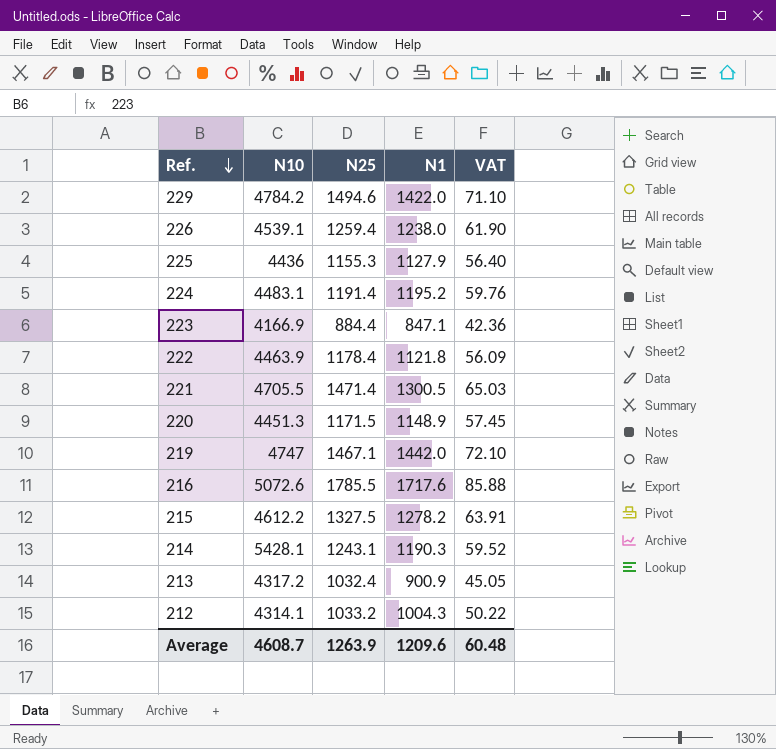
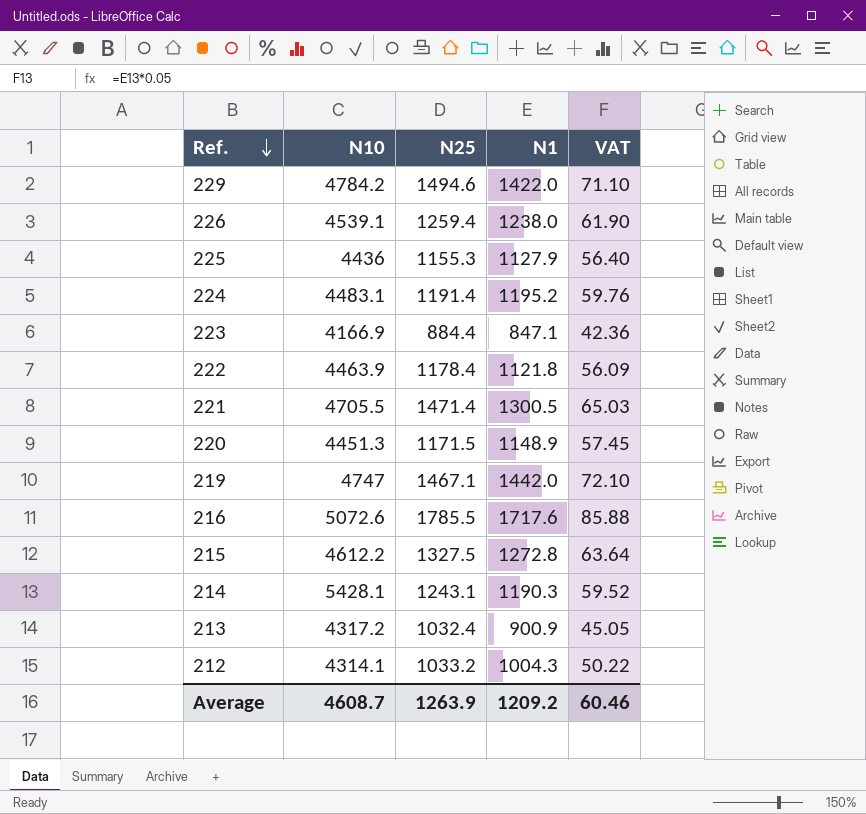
215 | N1: 1278.2 -> 1272.8
215 | VAT: 63.91 -> 63.64
Average | N1: 1209.6 -> 1209.2
Average | VAT: 60.48 -> 60.46

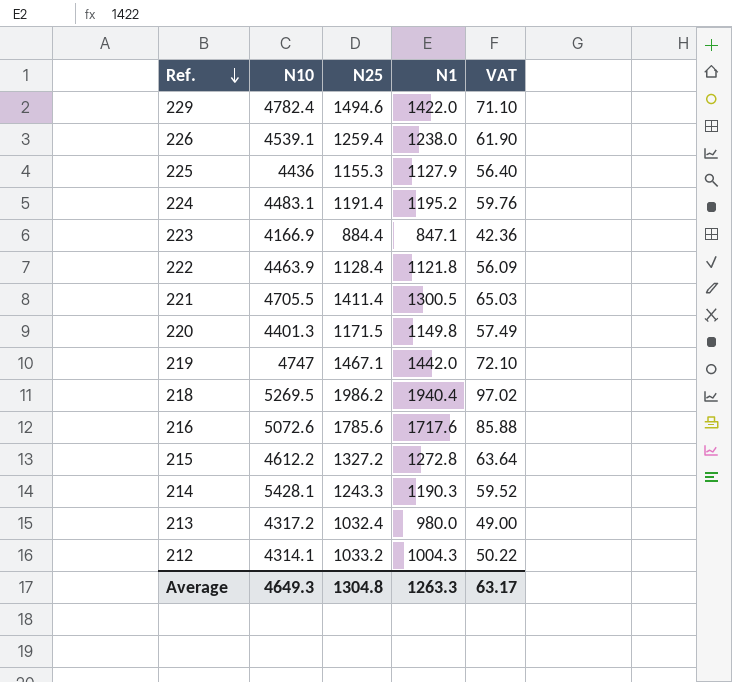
229 | N10: 4784.2 -> 4782.4
222 | N25: 1178.4 -> 1128.4
221 | N25: 1471.4 -> 1411.4
220 | N10: 4451.3 -> 4401.3
220 | N1: 1148.9 -> 1149.8
220 | VAT: 57.45 -> 57.49
row 218: none -> 5269.5 | 1986.2 | 1940.4 | 97.02
216 | N25: 1785.5 -> 1785.6
215 | N25: 1327.5 -> 1327.2
214 | N25: 1243.1 -> 1243.3
213 | N1: 900.9 -> 980.0
213 | VAT: 45.05 -> 49.00
Average | N10: 4608.7 -> 4649.3
Average | N25: 1263.9 -> 1304.8
Average | N1: 1209.2 -> 1263.3
Average | VAT: 60.46 -> 63.17

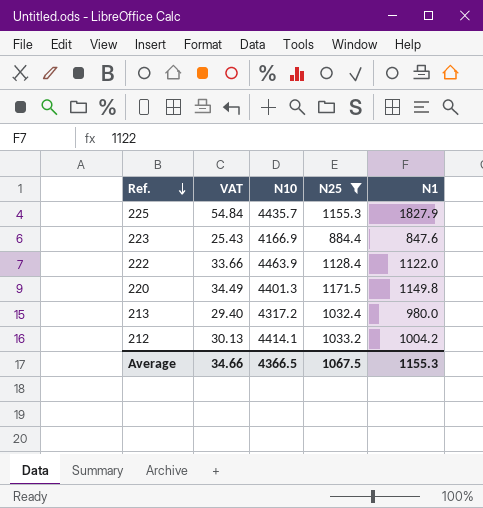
filter: none -> N25 <= 1171.5
column VAT | formula: [N1] * 0.05 -> [N1] * 0.03
column VAT | position: 5 -> 2
225 | N10: 4436 -> 4435.7
225 | N1: 1127.9 -> 1827.9
223 | N1: 847.1 -> 847.6
222 | N1: 1121.8 -> 1122.0
212 | N10: 4314.1 -> 4414.1
212 | N1: 1004.3 -> 1004.2
Average | VAT: 63.17 -> 34.66
Average | N10: 4649.3 -> 4366.5
Average | N25: 1304.8 -> 1067.5
Average | N1: 1263.3 -> 1155.3

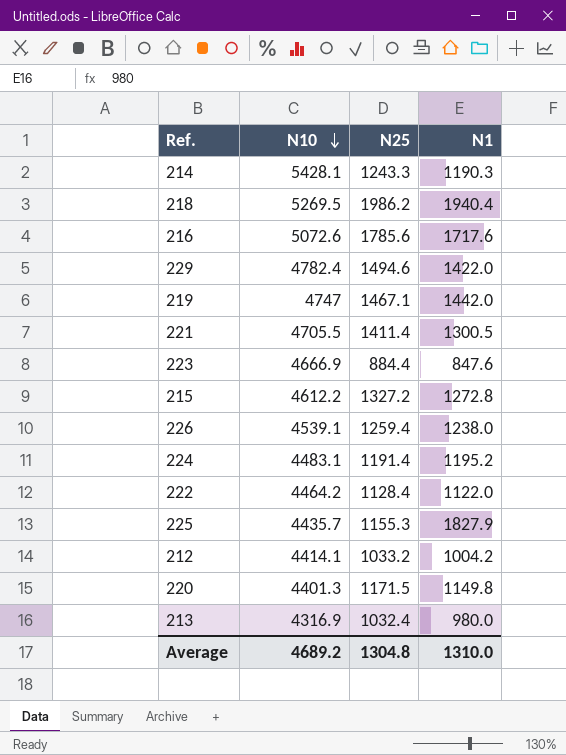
filter: N25 <= 1171.5 -> none
row order: Ref. descending -> N10 descending
column VAT | formula: [N1] * 0.03 -> none
223 | N10: 4166.9 -> 4666.9
222 | N10: 4463.9 -> 4464.2
213 | N10: 4317.2 -> 4316.9
Average | N10: 4366.5 -> 4689.2
Average | N25: 1067.5 -> 1304.8
Average | N1: 1155.3 -> 1310.0

